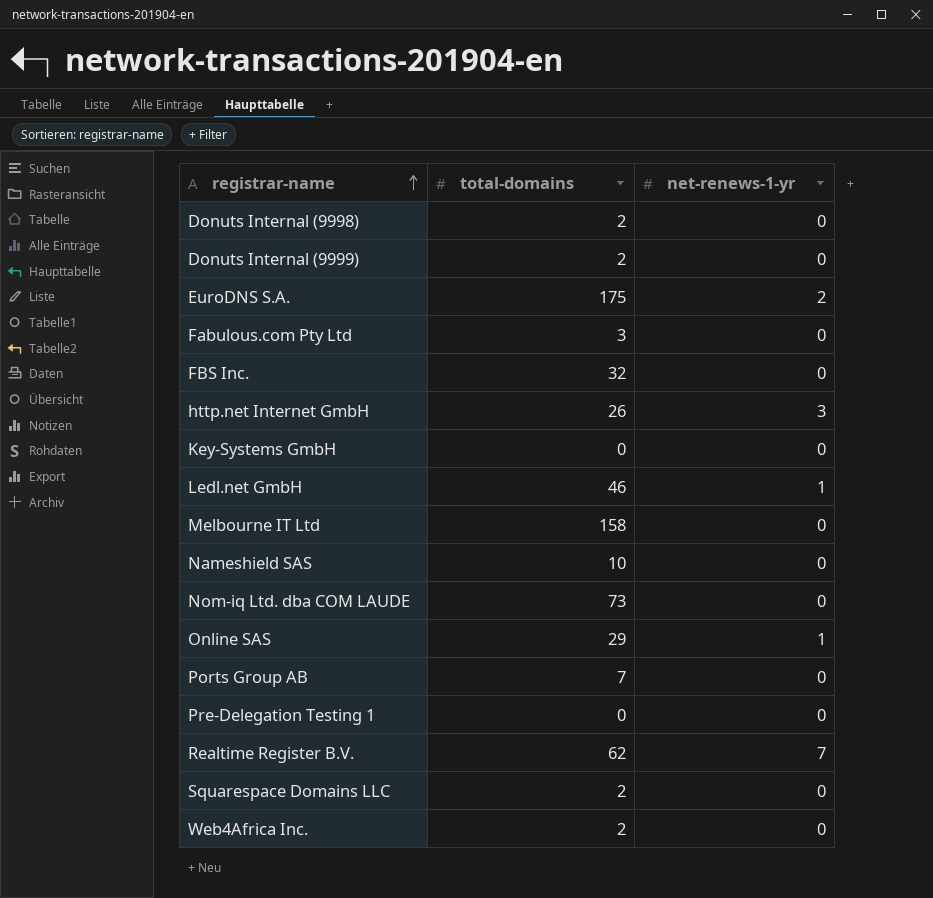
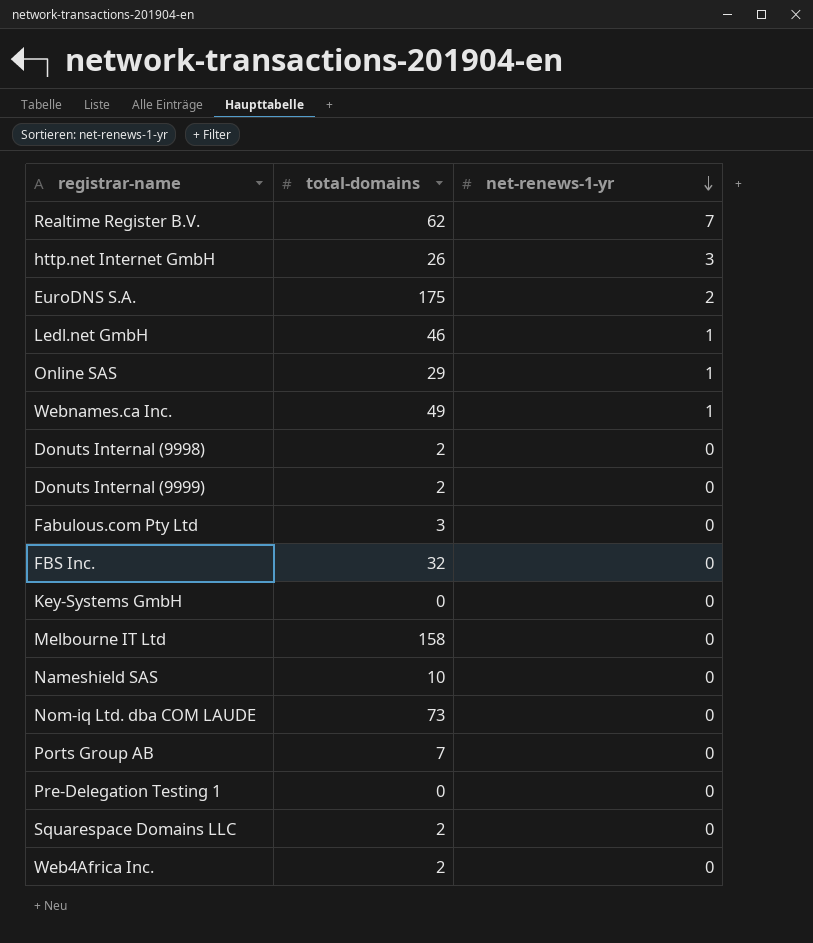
row order: registrar-name ascending -> net-renews-1-yr descending
row Webnames.ca Inc.: none -> 49 | 1

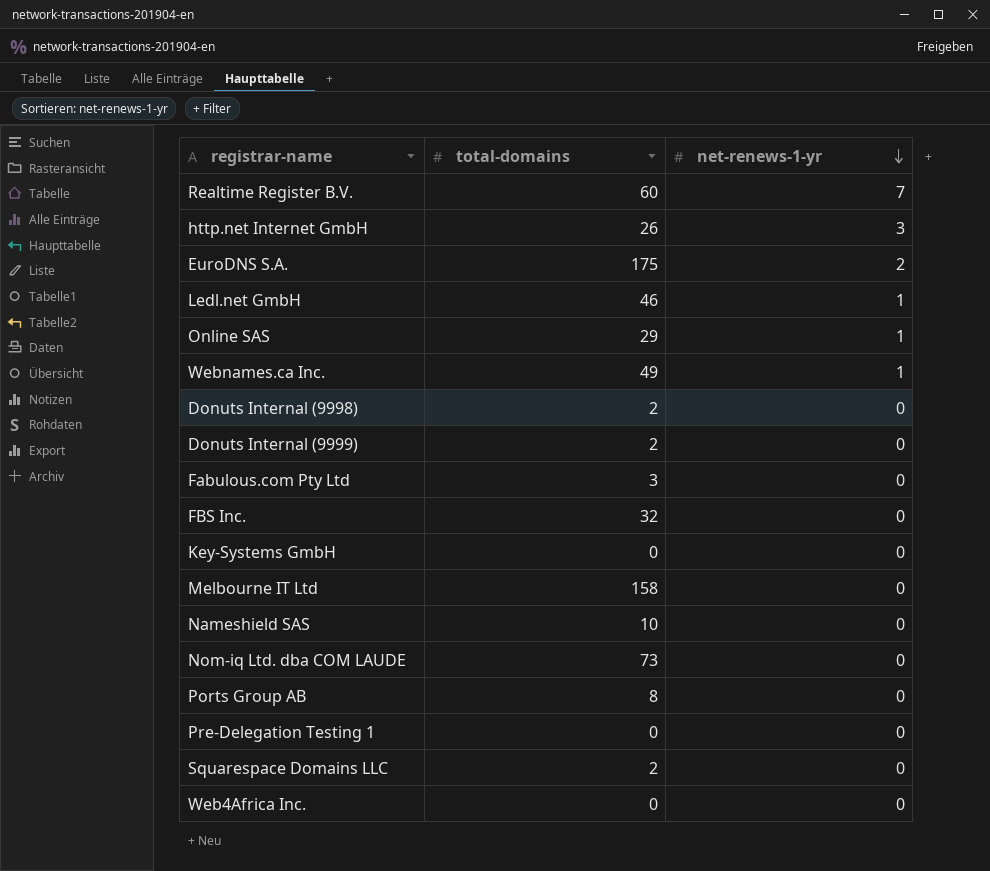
Realtime Register B.V. | total-domains: 62 -> 60
Ports Group AB | total-domains: 7 -> 8
Web4Africa Inc. | total-domains: 2 -> 0

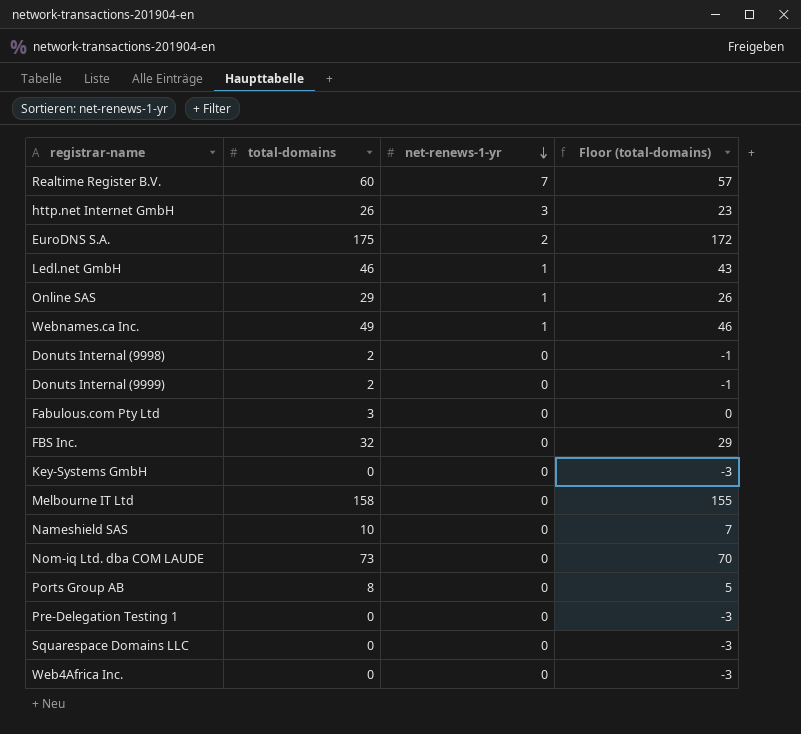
column Floor (total-domains) | formula: none -> [total-domains] - 3
Squarespace Domains LLC | total-domains: 2 -> 0

